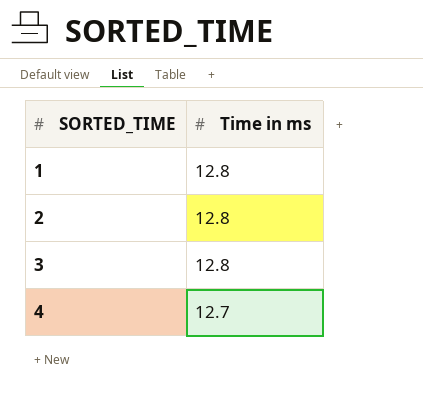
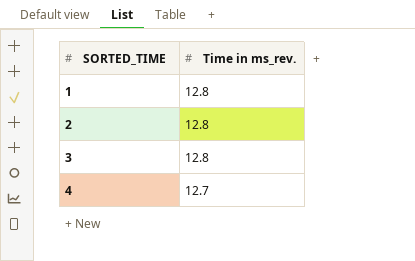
column name: Time in ms -> Time in ms_rev.

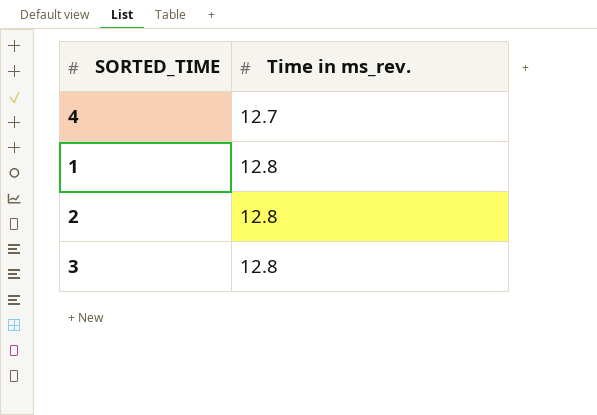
row order: SORTED_TIME ascending -> Time in ms_rev. ascending

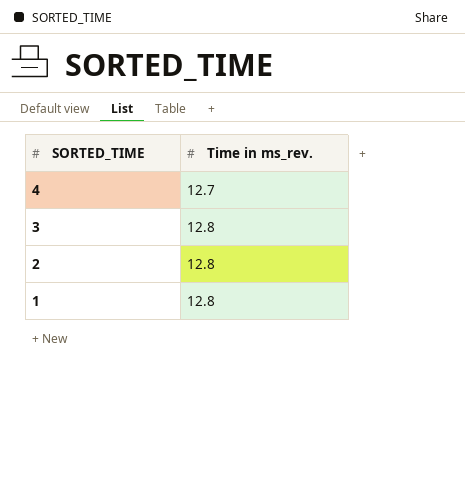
row order: Time in ms_rev. ascending -> SORTED_TIME descending

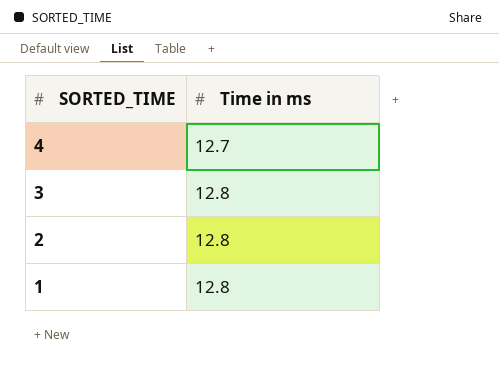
column name: Time in ms_rev. -> Time in ms

